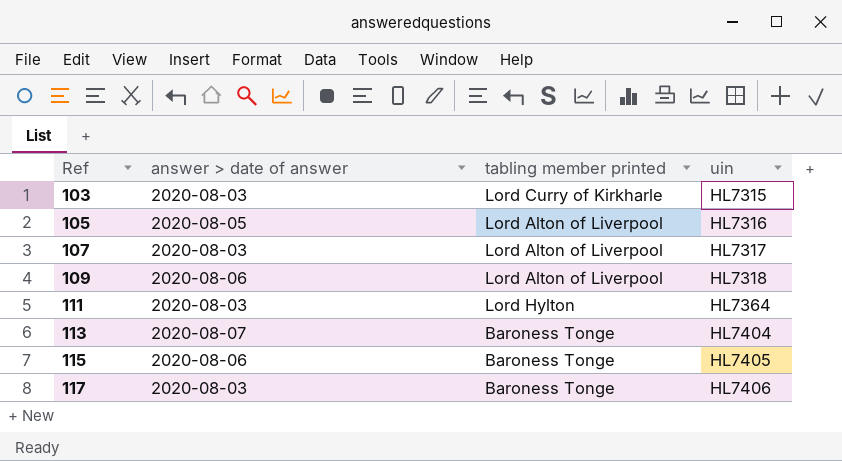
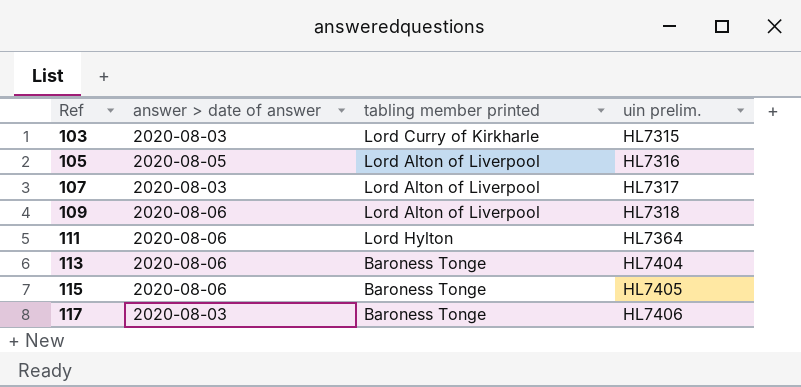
column name: uin -> uin prelim.
111 | answer > date of answer: 2020-08-03 -> 2020-08-06
113 | answer > date of answer: 2020-08-07 -> 2020-08-06

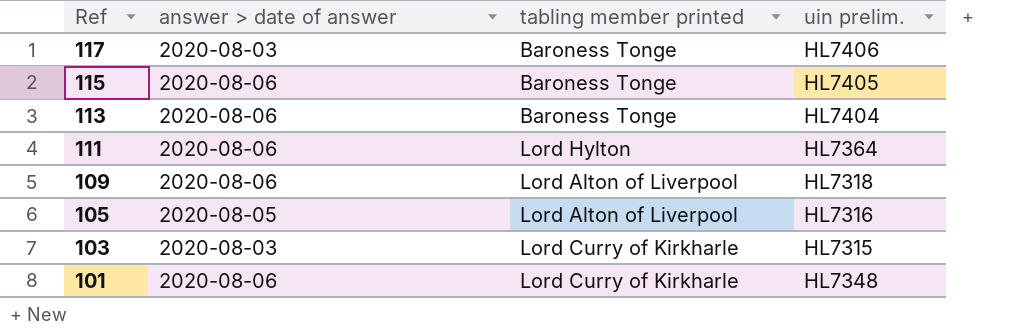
row order: Ref ascending -> Ref descending
row 107: 2020-08-03 | Lord Alton of Liverpool | HL7317 -> none
row 101: none -> 2020-08-06 | Lord Curry of Kirkharle | HL7348

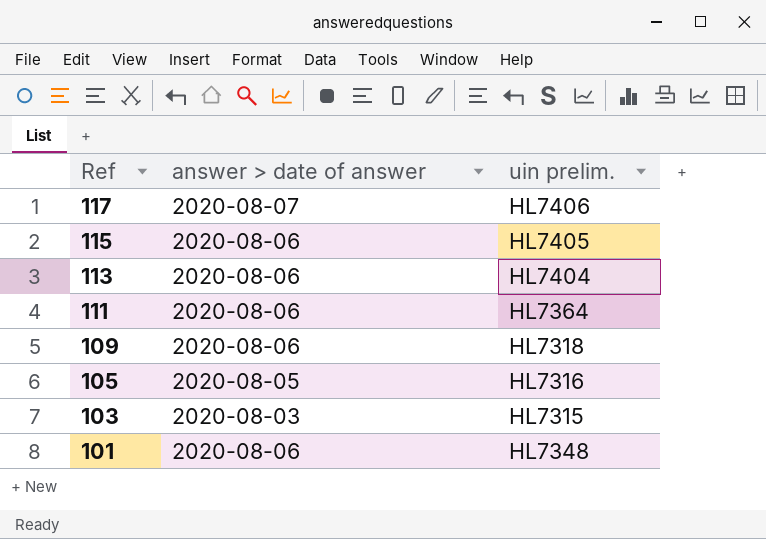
column tabling member printed | position: 3 -> none
117 | answer > date of answer: 2020-08-03 -> 2020-08-07

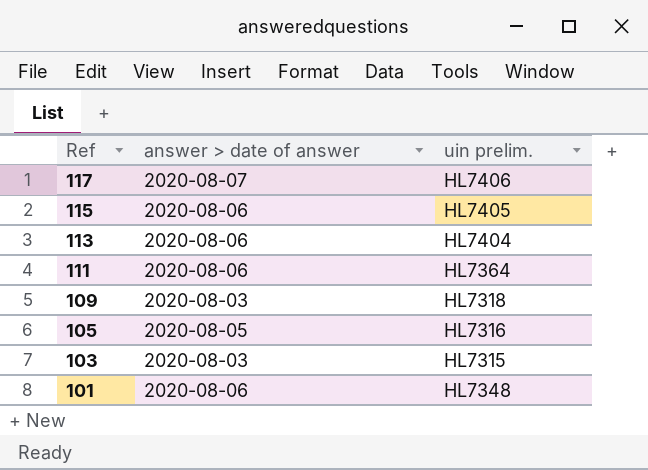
109 | answer > date of answer: 2020-08-06 -> 2020-08-03

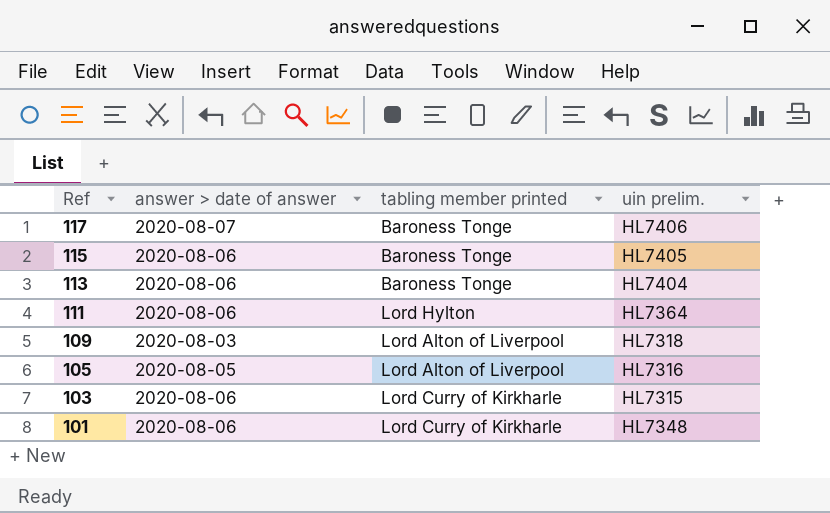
column tabling member printed | position: none -> 3
103 | answer > date of answer: 2020-08-03 -> 2020-08-06

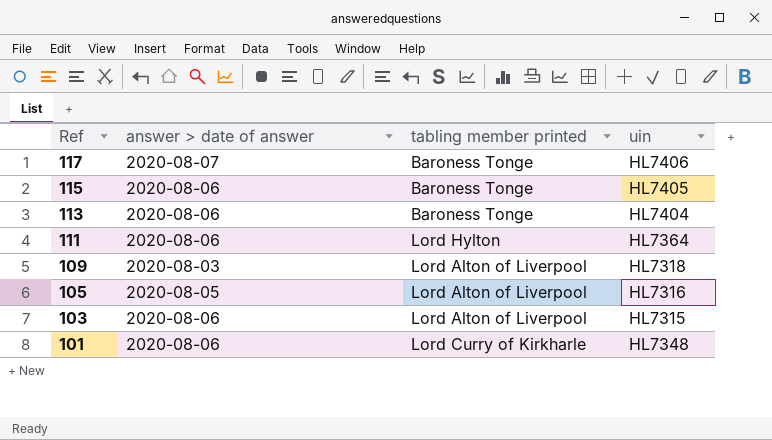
column name: uin prelim. -> uin
103 | tabling member printed: Lord Curry of Kirkharle -> Lord Alton of Liverpool

